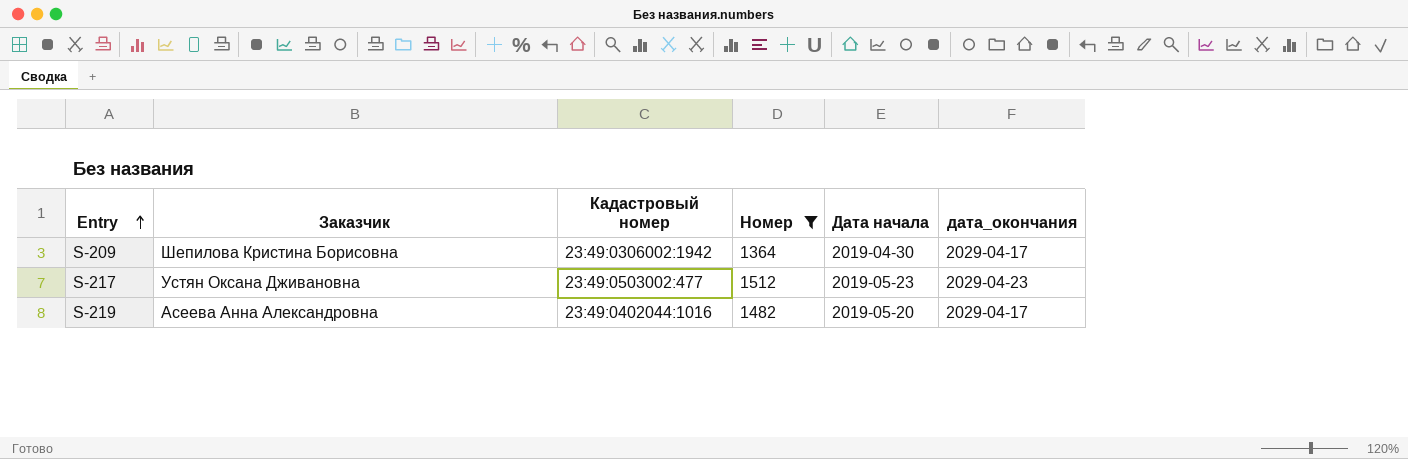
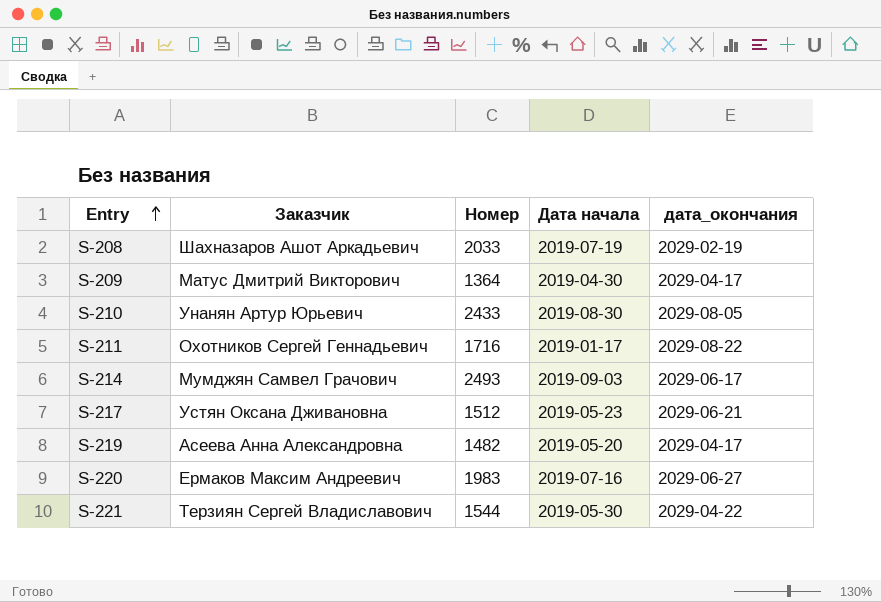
filter: Номер <= 1512 -> none
column Кадастровый номер | position: 3 -> none
S-209 | Заказчик: Шепилова Кристина Борисовна -> Матус Дмитрий Викторович
S-217 | дата_окончания: 2029-04-23 -> 2029-06-21

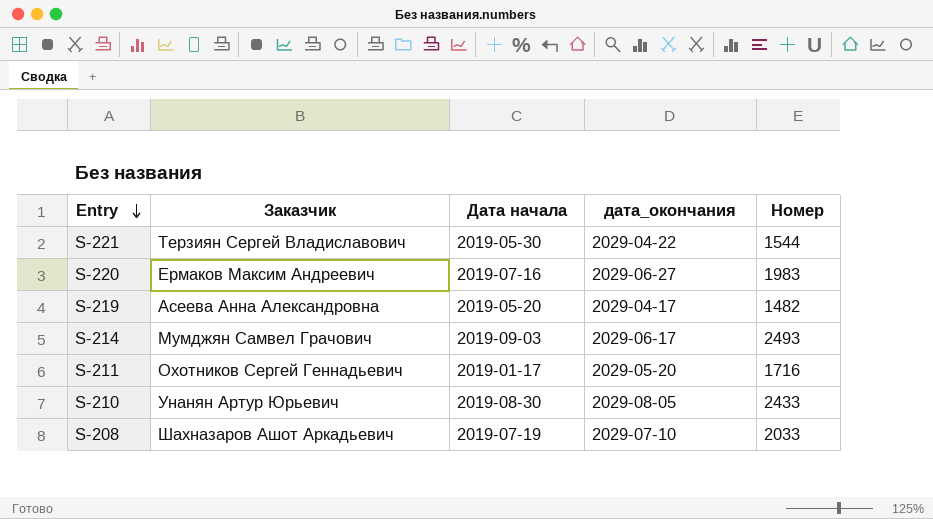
row order: Entry ascending -> Entry descending
column Номер | position: 3 -> 5
row S-209: Матус Дмитрий Викторович | 1364 | 2019-04-30 | 2029-04-17 -> none
row S-217: Устян Оксана Дживановна | 1512 | 2019-05-23 | 2029-06-21 -> none
S-211 | дата_окончания: 2029-08-22 -> 2029-05-20
S-208 | дата_окончания: 2029-02-19 -> 2029-07-10

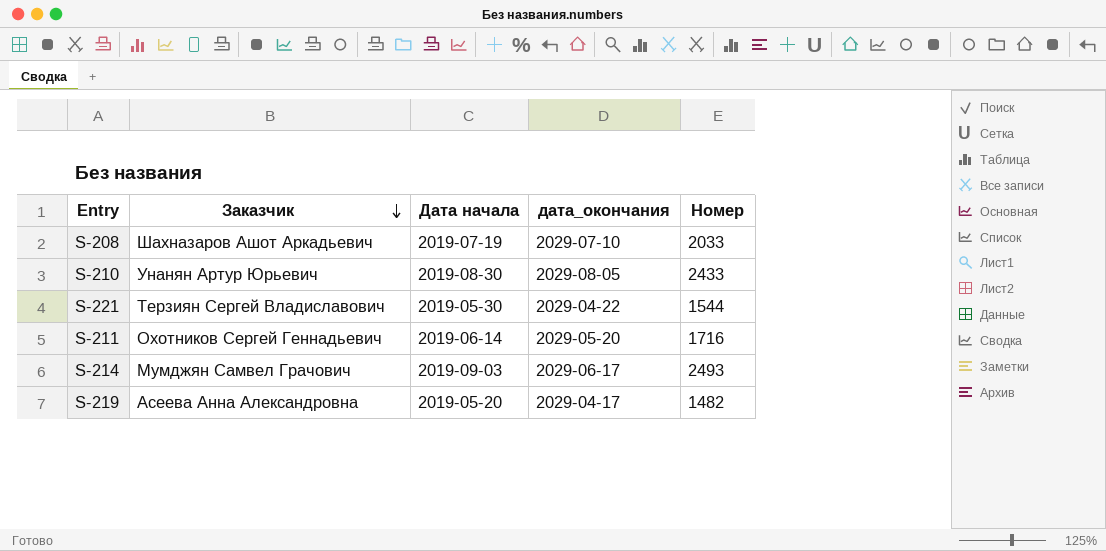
row order: Entry descending -> Заказчик descending
row S-220: Ермаков Максим Андреевич | 2019-07-16 | 2029-06-27 | 1983 -> none
S-211 | Дата начала: 2019-01-17 -> 2019-06-14

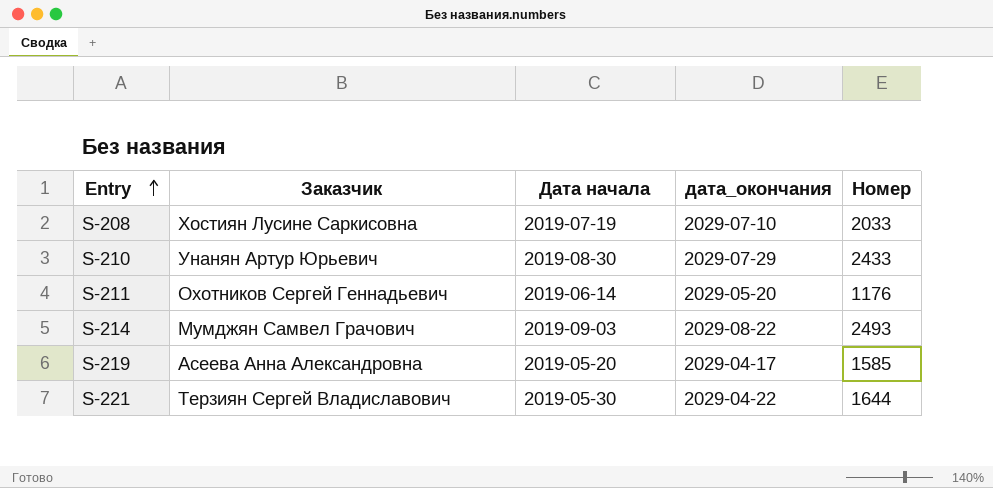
row order: Заказчик descending -> Entry ascending
S-208 | Заказчик: Шахназаров Ашот Аркадьевич -> Хостиян Лусине Саркисовна
S-210 | дата_окончания: 2029-08-05 -> 2029-07-29
S-211 | Номер: 1716 -> 1176
S-214 | дата_окончания: 2029-06-17 -> 2029-08-22
S-219 | Номер: 1482 -> 1585
S-221 | Номер: 1544 -> 1644

